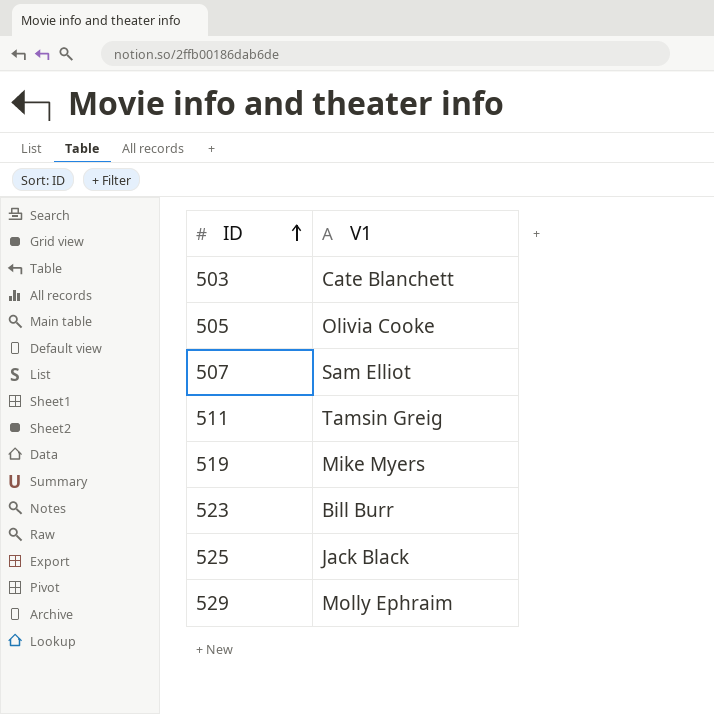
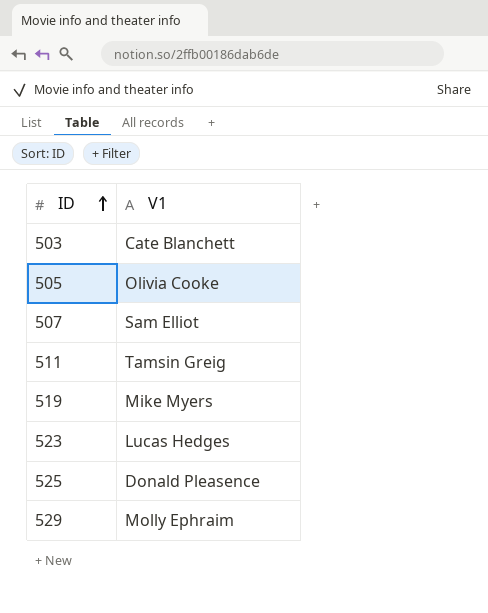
523 | V1: Bill Burr -> Lucas Hedges
525 | V1: Jack Black -> Donald Pleasence

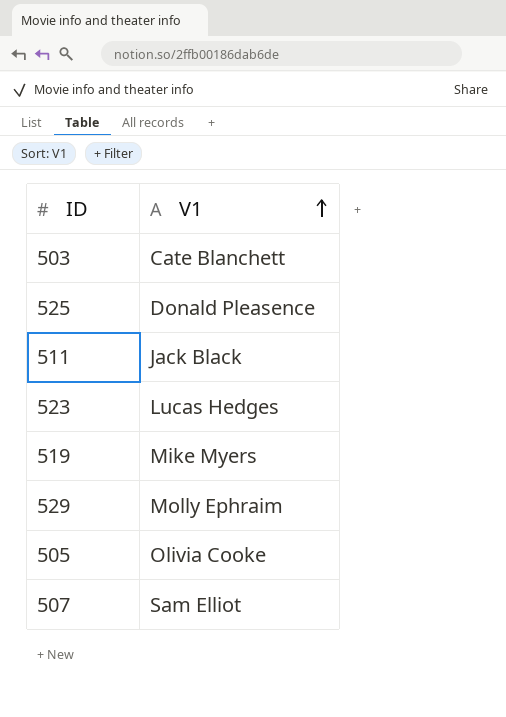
row order: ID ascending -> V1 ascending
511 | V1: Tamsin Greig -> Jack Black

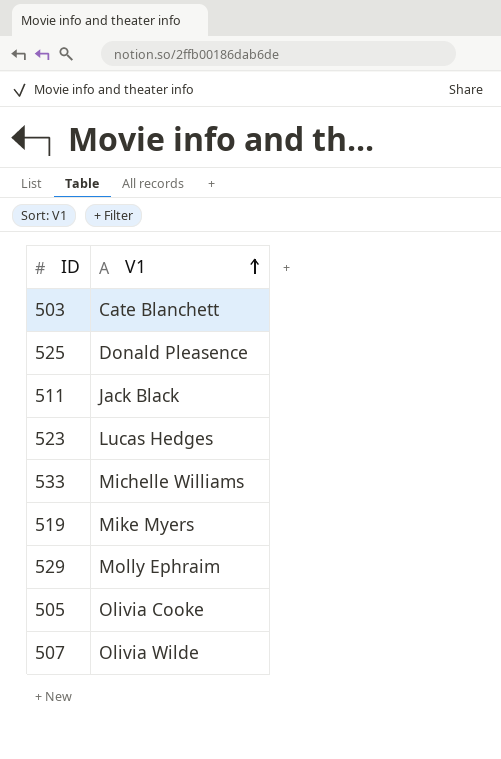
row 533: none -> Michelle Williams
507 | V1: Sam Elliot -> Olivia Wilde

